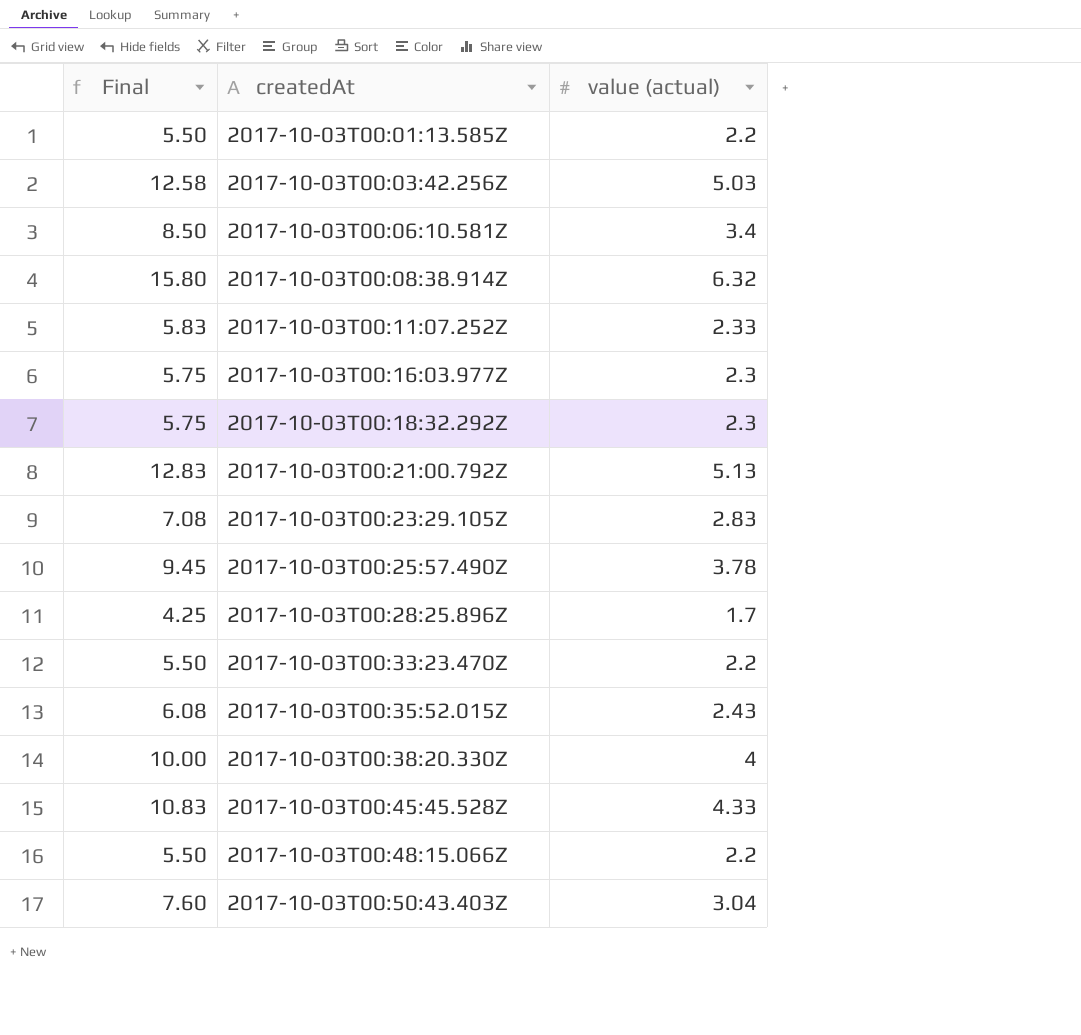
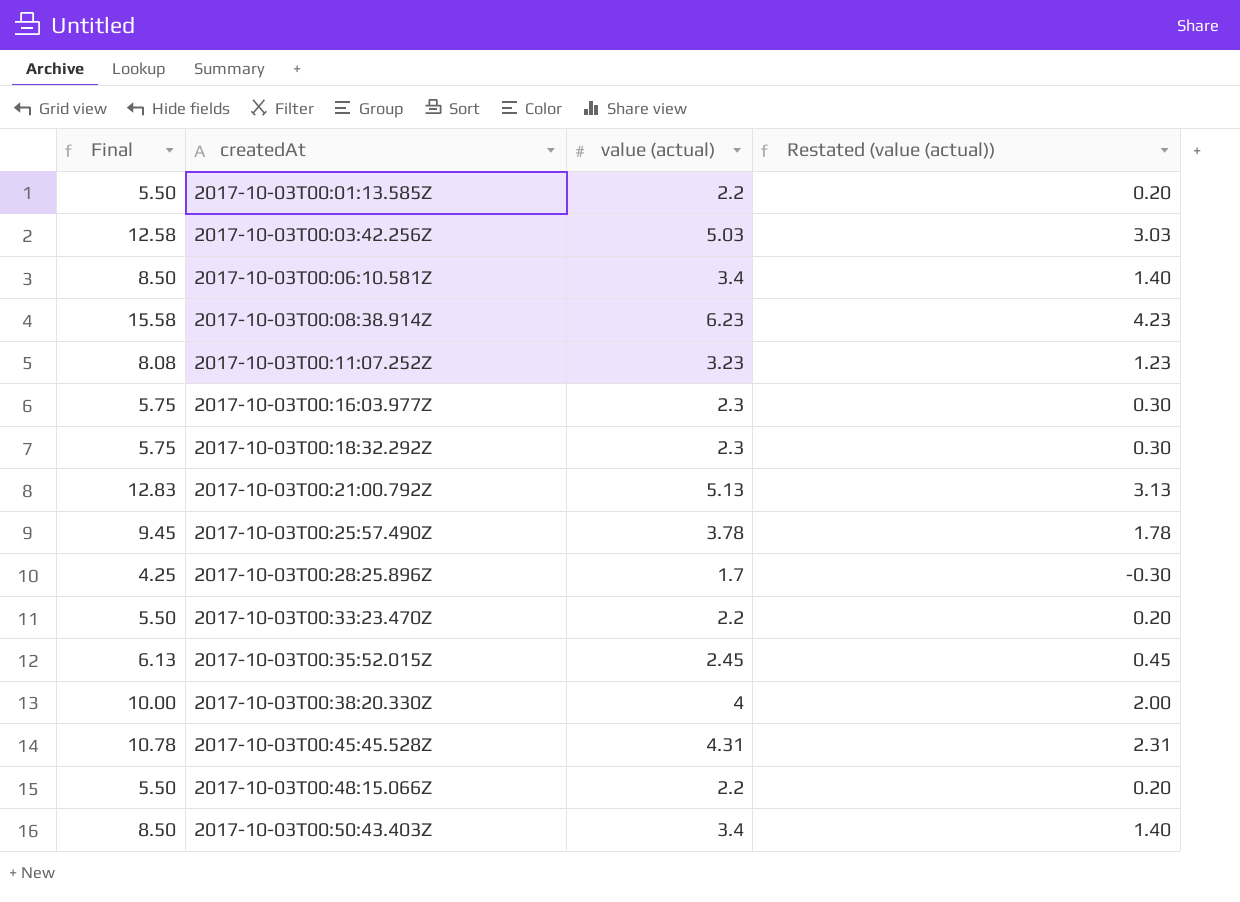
column Restated (value (actual)) | formula: none -> [value (actual)] - 2
row 2017-10-03T00:23:29.105Z: 7.08 | 2.83 -> none
2017-10-03T00:08:38.914Z | Final: 15.80 -> 15.58
2017-10-03T00:08:38.914Z | value (actual): 6.32 -> 6.23
2017-10-03T00:11:07.252Z | Final: 5.83 -> 8.08
2017-10-03T00:11:07.252Z | value (actual): 2.33 -> 3.23
2017-10-03T00:35:52.015Z | Final: 6.08 -> 6.13
2017-10-03T00:35:52.015Z | value (actual): 2.43 -> 2.45
2017-10-03T00:45:45.528Z | Final: 10.83 -> 10.78
2017-10-03T00:45:45.528Z | value (actual): 4.33 -> 4.31
2017-10-03T00:50:43.403Z | Final: 7.60 -> 8.50
2017-10-03T00:50:43.403Z | value (actual): 3.04 -> 3.4

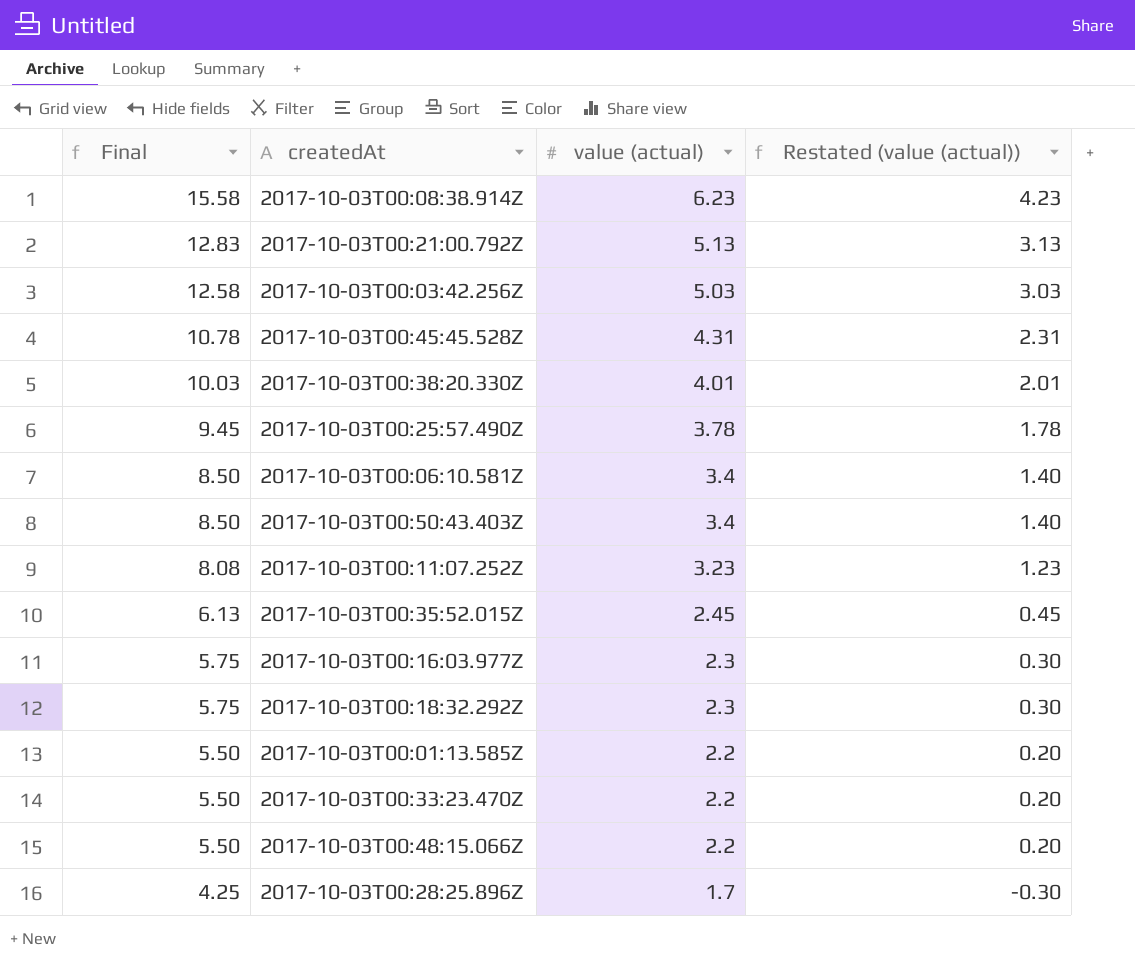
row order: createdAt ascending -> Final descending
2017-10-03T00:38:20.330Z | Final: 10.00 -> 10.03
2017-10-03T00:38:20.330Z | value (actual): 4 -> 4.01
2017-10-03T00:38:20.330Z | Restated (value (actual)): 2.00 -> 2.01

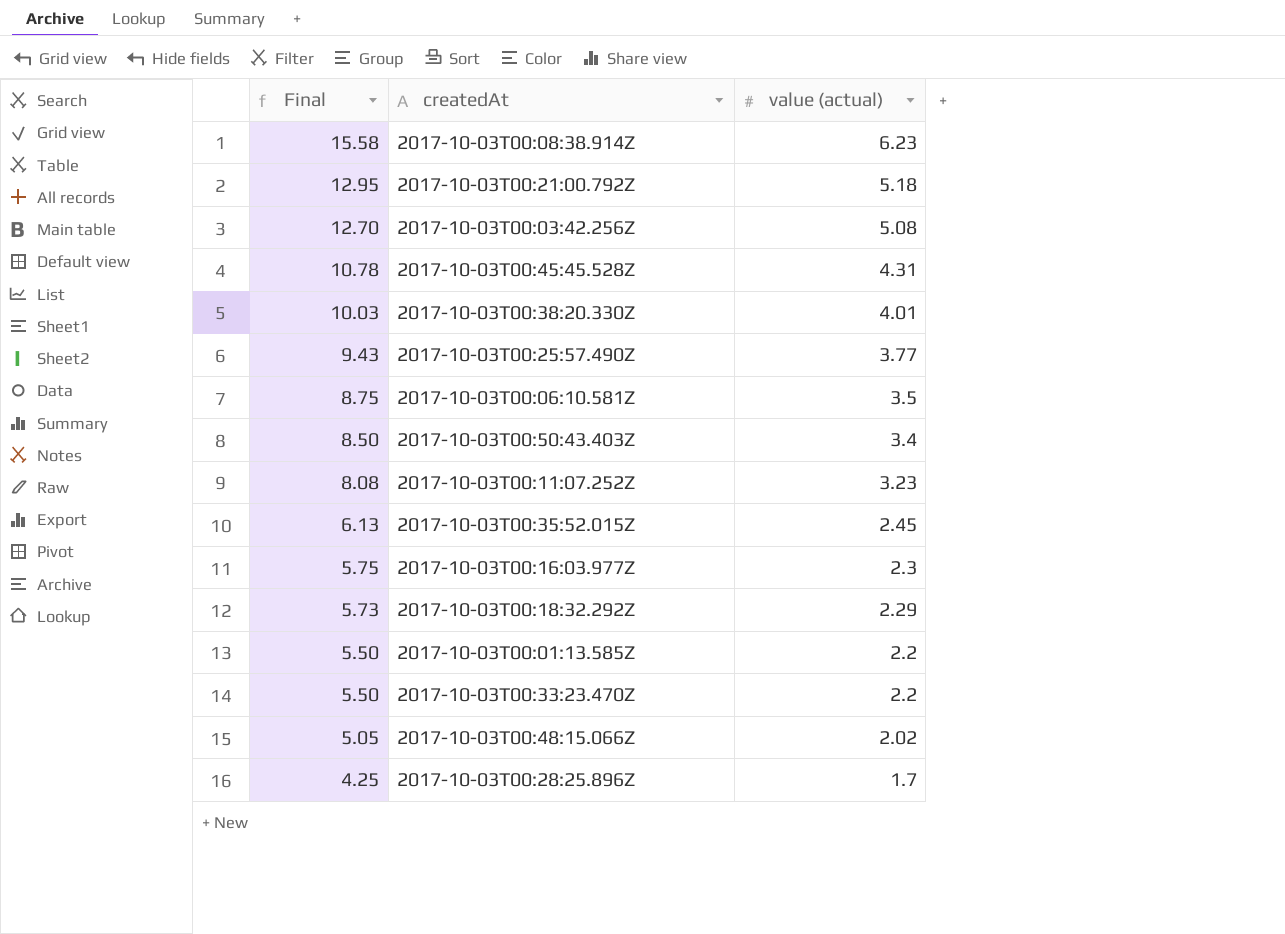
column Restated (value (actual)) | formula: [value (actual)] - 2 -> none
2017-10-03T00:21:00.792Z | Final: 12.83 -> 12.95
2017-10-03T00:21:00.792Z | value (actual): 5.13 -> 5.18
2017-10-03T00:03:42.256Z | Final: 12.58 -> 12.70
2017-10-03T00:03:42.256Z | value (actual): 5.03 -> 5.08
2017-10-03T00:25:57.490Z | Final: 9.45 -> 9.43
2017-10-03T00:25:57.490Z | value (actual): 3.78 -> 3.77
2017-10-03T00:06:10.581Z | Final: 8.50 -> 8.75
2017-10-03T00:06:10.581Z | value (actual): 3.4 -> 3.5
2017-10-03T00:18:32.292Z | Final: 5.75 -> 5.73
2017-10-03T00:18:32.292Z | value (actual): 2.3 -> 2.29
2017-10-03T00:48:15.066Z | Final: 5.50 -> 5.05
2017-10-03T00:48:15.066Z | value (actual): 2.2 -> 2.02

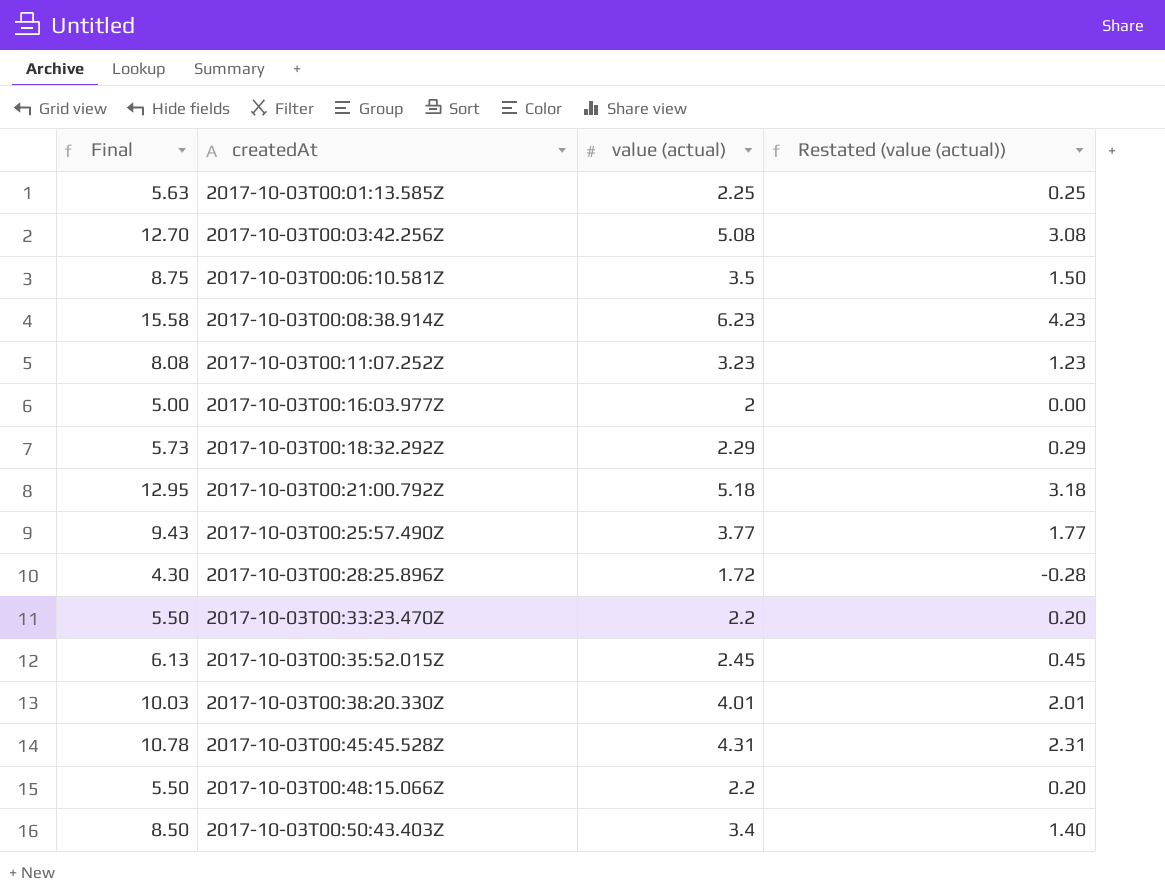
row order: Final descending -> createdAt ascending
column Restated (value (actual)) | formula: none -> [value (actual)] - 2
2017-10-03T00:01:13.585Z | Final: 5.50 -> 5.63
2017-10-03T00:01:13.585Z | value (actual): 2.2 -> 2.25
2017-10-03T00:16:03.977Z | Final: 5.75 -> 5.00
2017-10-03T00:16:03.977Z | value (actual): 2.3 -> 2
2017-10-03T00:28:25.896Z | Final: 4.25 -> 4.30
2017-10-03T00:28:25.896Z | value (actual): 1.7 -> 1.72
2017-10-03T00:48:15.066Z | Final: 5.05 -> 5.50
2017-10-03T00:48:15.066Z | value (actual): 2.02 -> 2.2

